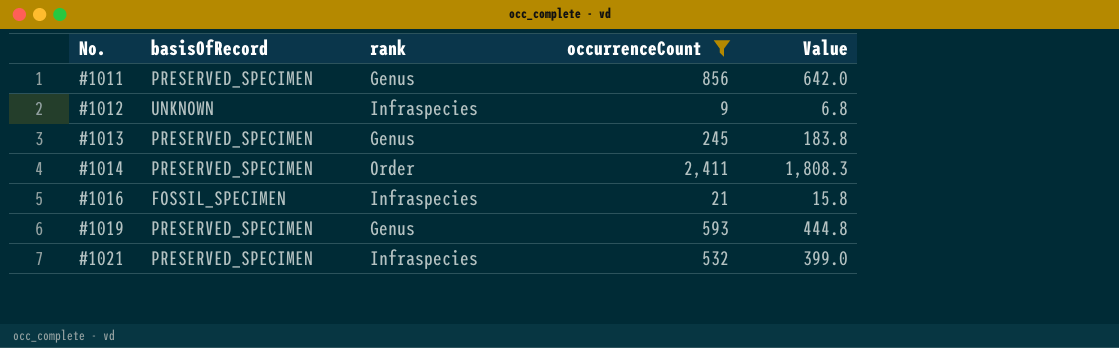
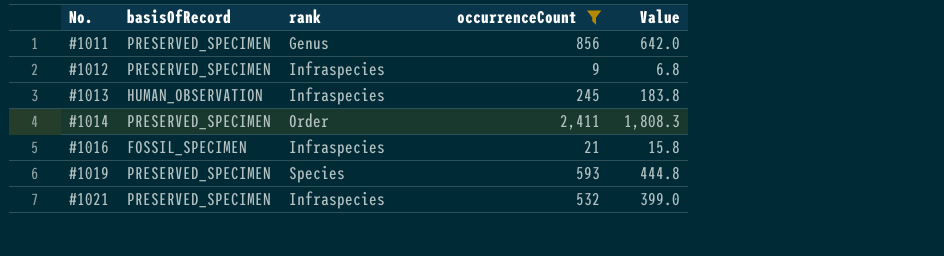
#1012 | basisOfRecord: UNKNOWN -> PRESERVED_SPECIMEN
#1013 | basisOfRecord: PRESERVED_SPECIMEN -> HUMAN_OBSERVATION
#1013 | rank: Genus -> Infraspecies
#1019 | rank: Genus -> Species

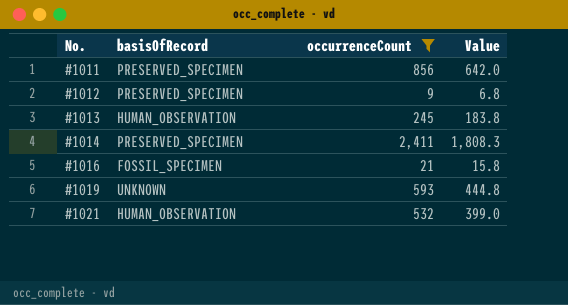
column rank | position: 3 -> none
#1019 | basisOfRecord: PRESERVED_SPECIMEN -> UNKNOWN
#1021 | basisOfRecord: PRESERVED_SPECIMEN -> HUMAN_OBSERVATION

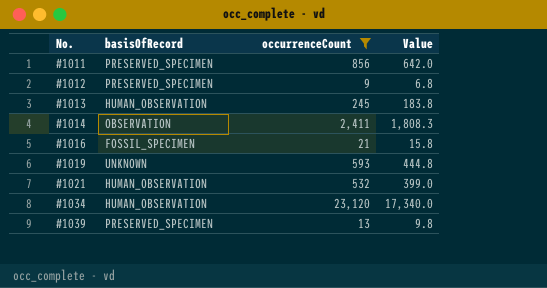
#1014 | basisOfRecord: PRESERVED_SPECIMEN -> OBSERVATION
row #1034: none -> HUMAN_OBSERVATION | 23,120 | 17,340.0
row #1039: none -> PRESERVED_SPECIMEN | 13 | 9.8

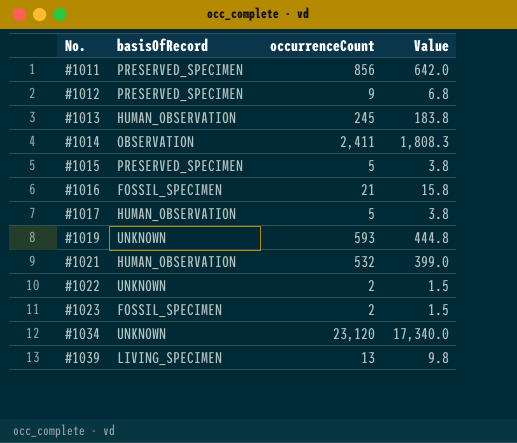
filter: occurrenceCount >= 9 -> none
#1034 | basisOfRecord: HUMAN_OBSERVATION -> UNKNOWN
#1039 | basisOfRecord: PRESERVED_SPECIMEN -> LIVING_SPECIMEN

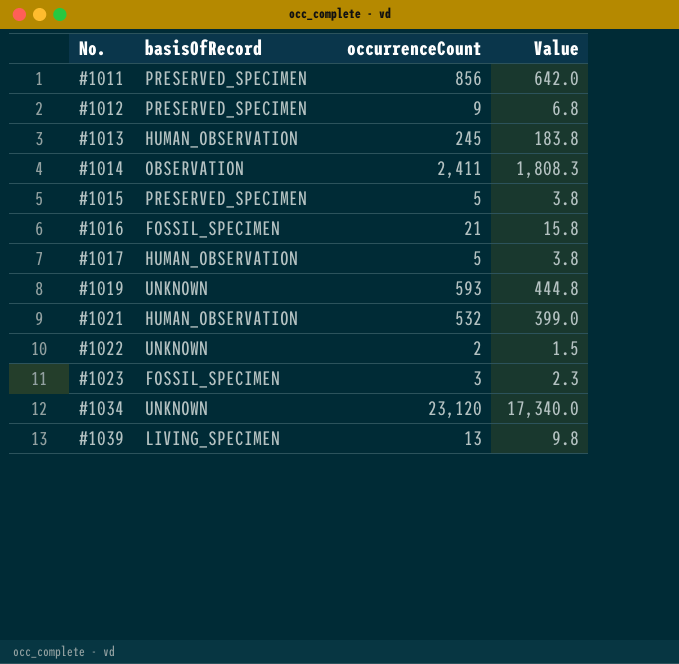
#1023 | occurrenceCount: 2 -> 3
#1023 | Value: 1.5 -> 2.3

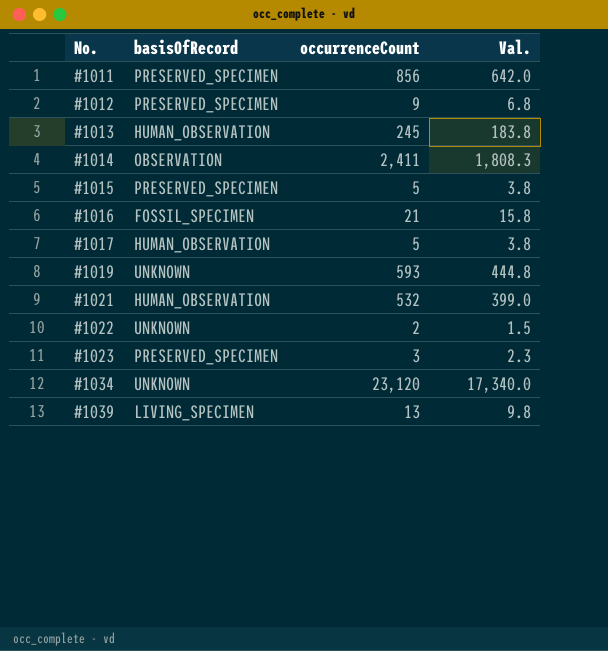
column name: Value -> Val.
#1023 | basisOfRecord: FOSSIL_SPECIMEN -> PRESERVED_SPECIMEN

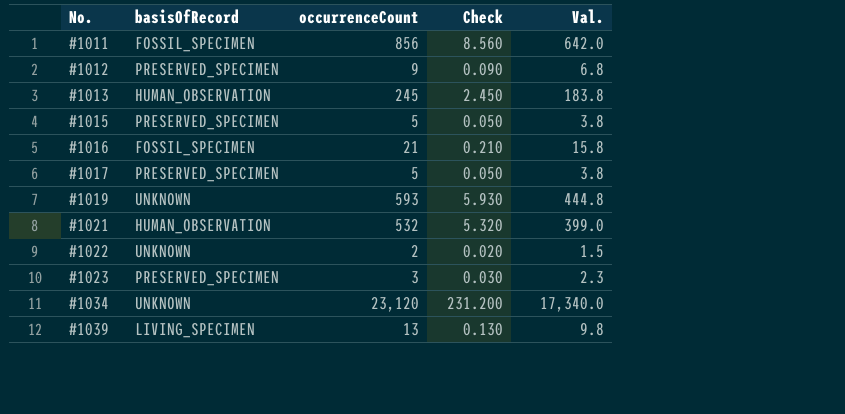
column Check | formula: none -> [occurrenceCount] * 0.01
row #1014: OBSERVATION | 2,411 | 1,808.3 -> none
#1011 | basisOfRecord: PRESERVED_SPECIMEN -> FOSSIL_SPECIMEN
#1017 | basisOfRecord: HUMAN_OBSERVATION -> PRESERVED_SPECIMEN

